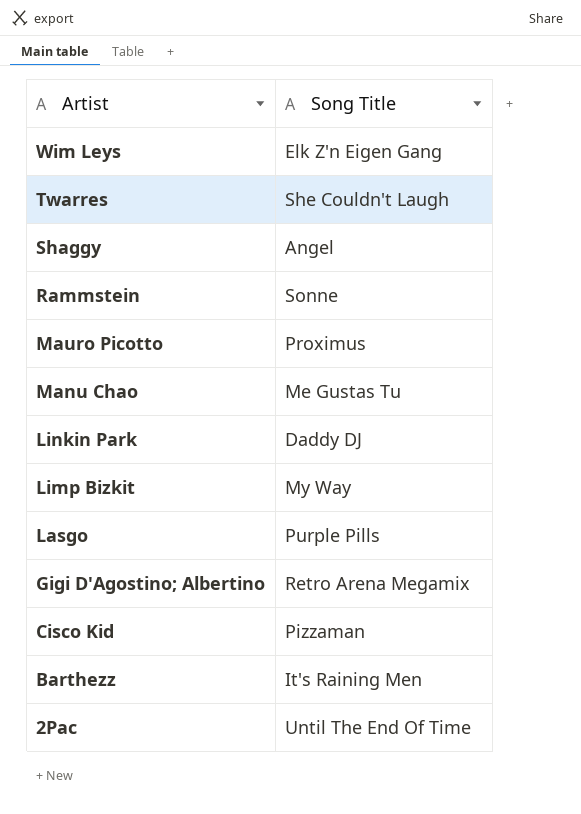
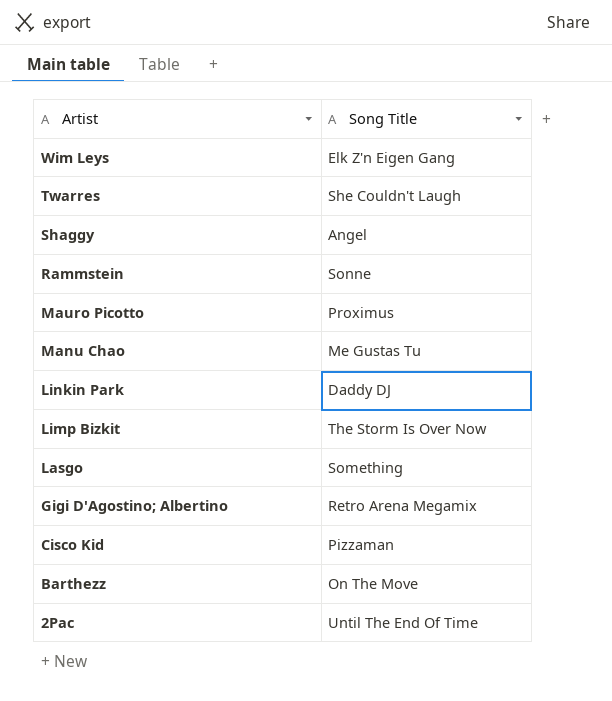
Limp Bizkit | Song Title: My Way -> The Storm Is Over Now
Lasgo | Song Title: Purple Pills -> Something
Barthezz | Song Title: It's Raining Men -> On The Move

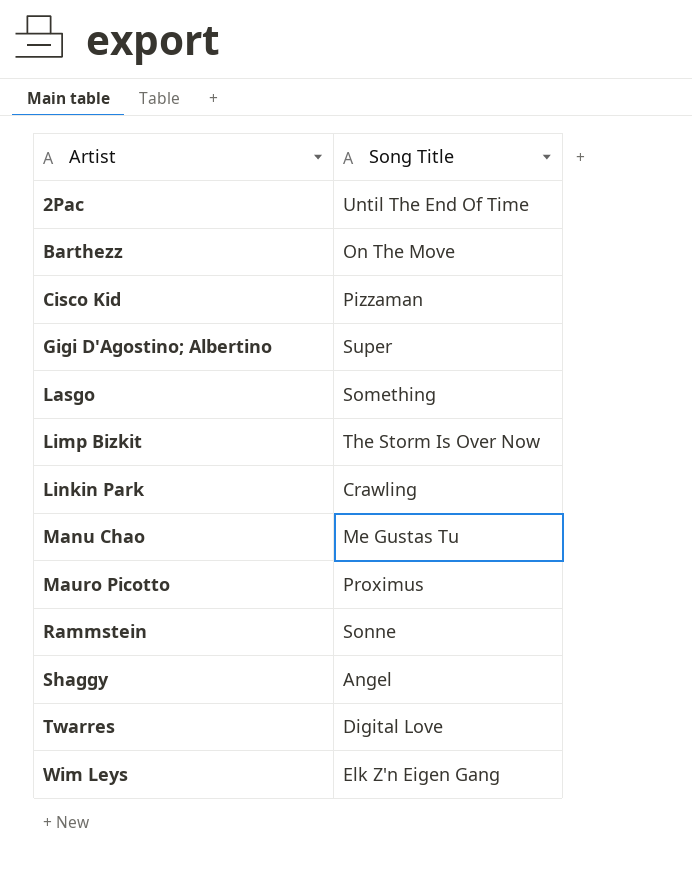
row order: Artist descending -> Artist ascending
Gigi D'Agostino; Albertino | Song Title: Retro Arena Megamix -> Super
Linkin Park | Song Title: Daddy DJ -> Crawling
Twarres | Song Title: She Couldn't Laugh -> Digital Love

